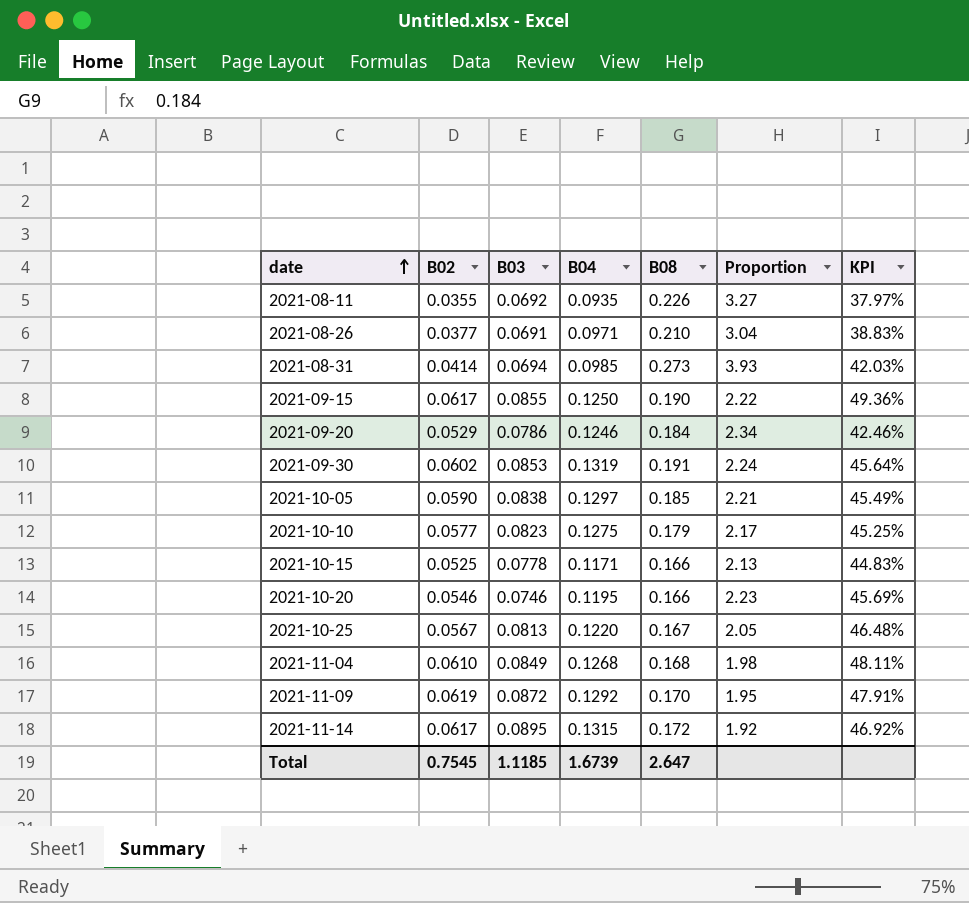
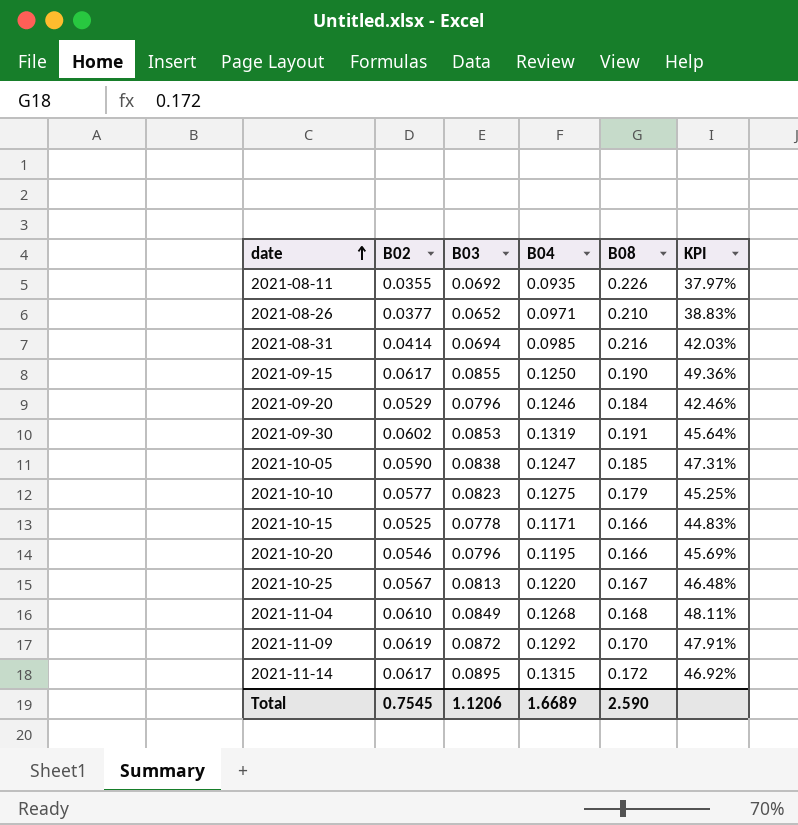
column Proportion | formula: [B08] / [B03] -> none
2021-08-26 | B03: 0.0691 -> 0.0652
2021-08-31 | B08: 0.273 -> 0.216
2021-09-20 | B03: 0.0786 -> 0.0796
2021-10-05 | B04: 0.1297 -> 0.1247
2021-10-05 | KPI: 45.49% -> 47.31%
2021-10-20 | B03: 0.0746 -> 0.0796
Total | B03: 1.1185 -> 1.1206
Total | B04: 1.6739 -> 1.6689
Total | B08: 2.647 -> 2.590

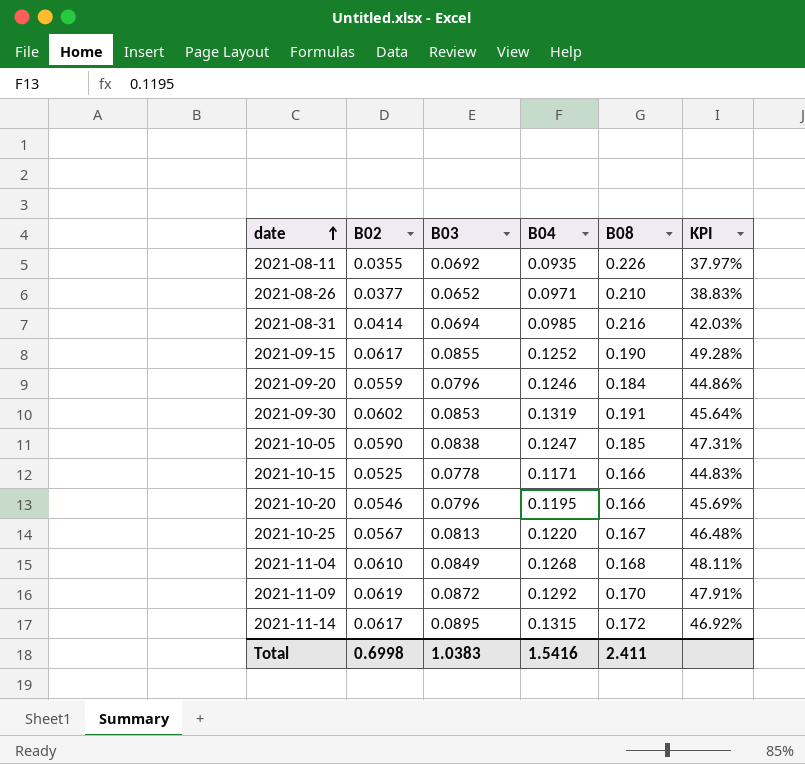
row 2021-10-10: 0.0577 | 0.0823 | 0.1275 | 0.179 | 45.25% -> none
2021-09-15 | B04: 0.1250 -> 0.1252
2021-09-15 | KPI: 49.36% -> 49.28%
2021-09-20 | B02: 0.0529 -> 0.0559
2021-09-20 | KPI: 42.46% -> 44.86%
Total | B02: 0.7545 -> 0.6998
Total | B03: 1.1206 -> 1.0383
Total | B04: 1.6689 -> 1.5416
Total | B08: 2.590 -> 2.411

